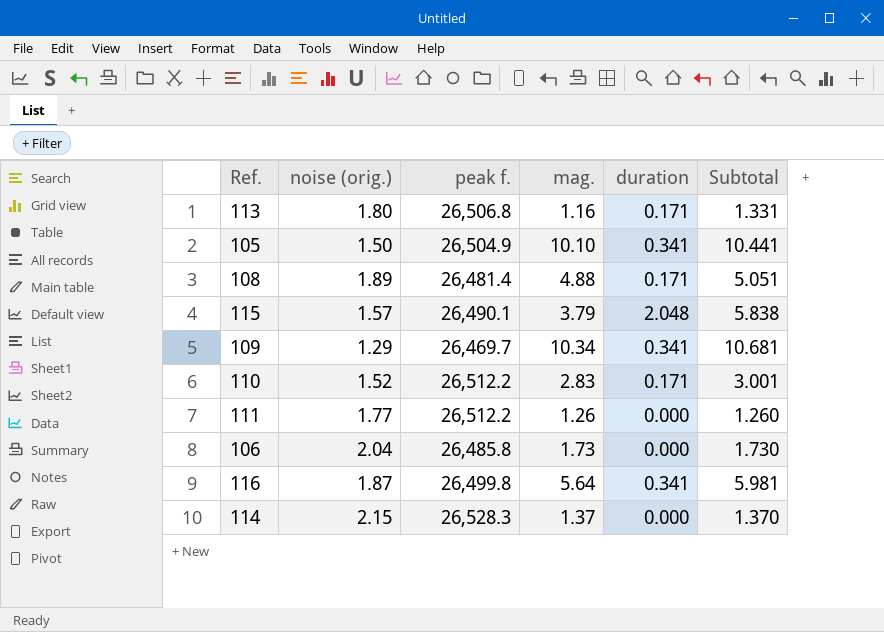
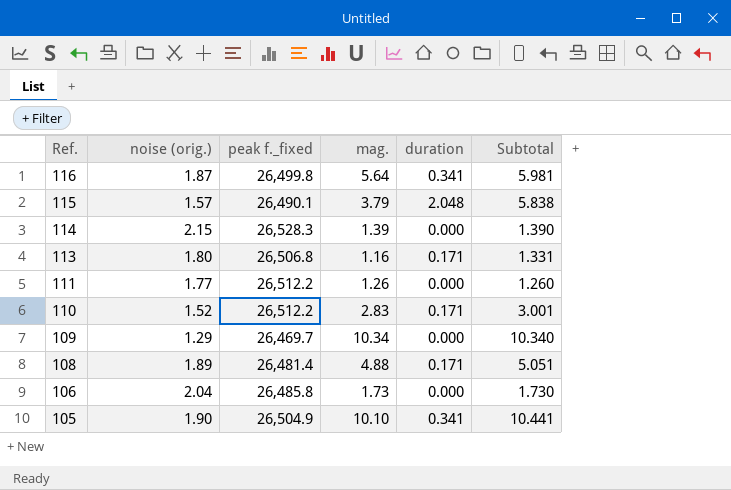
row order: none -> Ref. descending
column name: peak f. -> peak f._fixed
114 | mag.: 1.37 -> 1.39
114 | Subtotal: 1.370 -> 1.390
109 | duration: 0.341 -> 0.000
109 | Subtotal: 10.681 -> 10.340
105 | noise (orig.): 1.50 -> 1.90

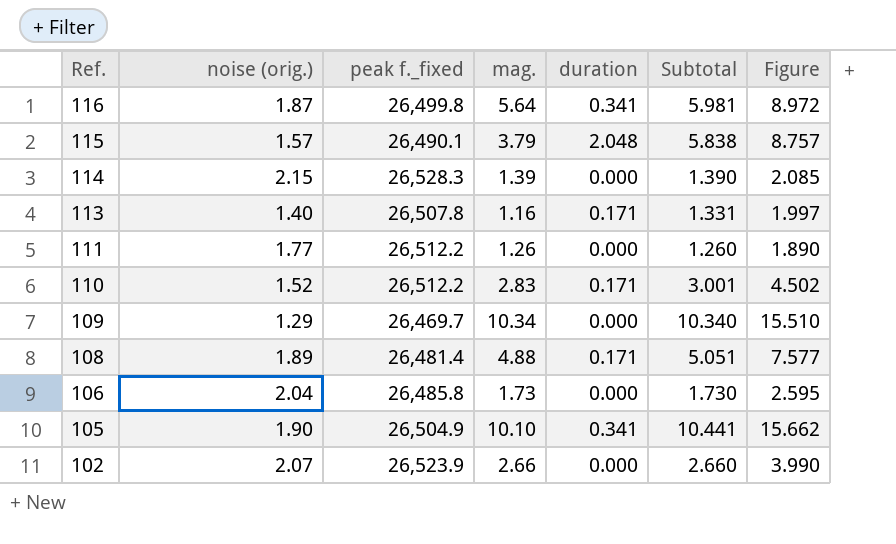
column Figure | formula: none -> [Subtotal] * 1.5
113 | noise (orig.): 1.80 -> 1.40
113 | peak f._fixed: 26,506.8 -> 26,507.8
row 102: none -> 2.07 | 26,523.9 | 2.66 | 0.000 | 2.660 | 3.990

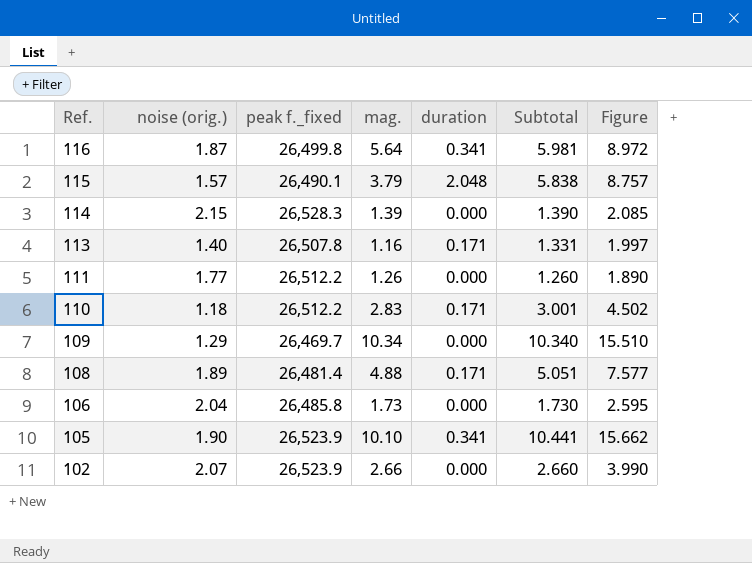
110 | noise (orig.): 1.52 -> 1.18
105 | peak f._fixed: 26,504.9 -> 26,523.9

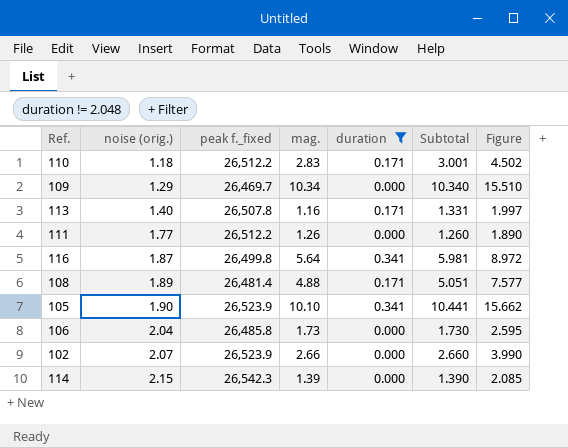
filter: none -> duration != 2.048
row order: Ref. descending -> noise (orig.) ascending
114 | peak f._fixed: 26,528.3 -> 26,542.3

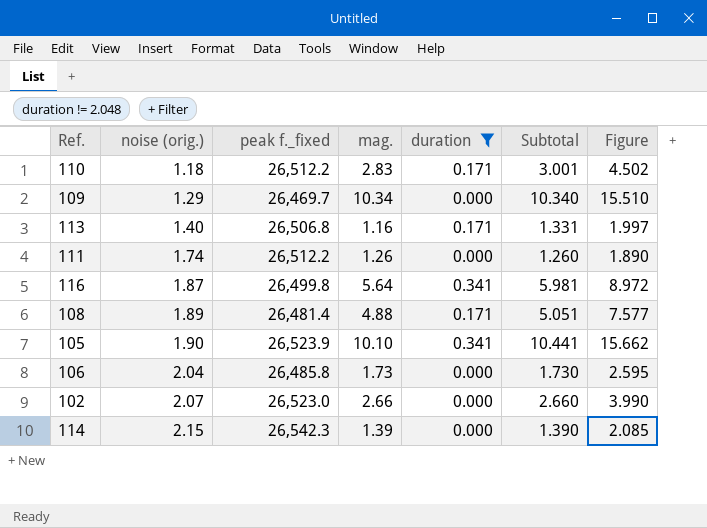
113 | peak f._fixed: 26,507.8 -> 26,506.8
111 | noise (orig.): 1.77 -> 1.74
102 | peak f._fixed: 26,523.9 -> 26,523.0

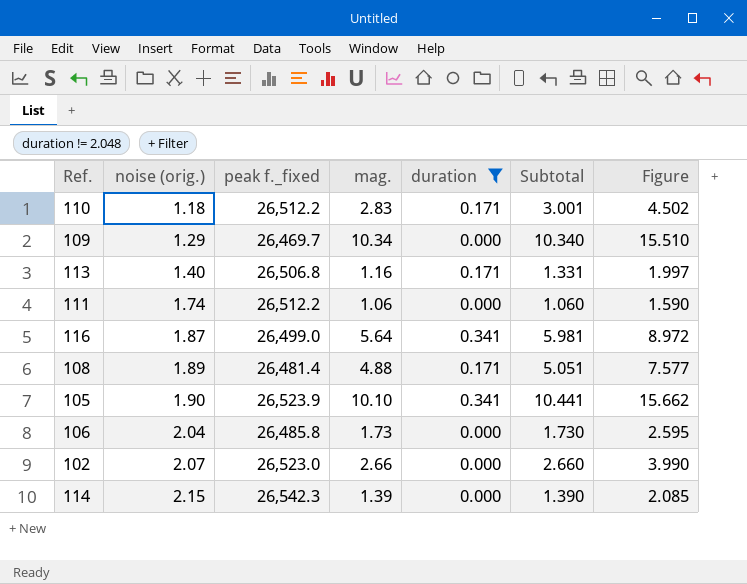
111 | mag.: 1.26 -> 1.06
111 | Subtotal: 1.260 -> 1.060
111 | Figure: 1.890 -> 1.590
116 | peak f._fixed: 26,499.8 -> 26,499.0

